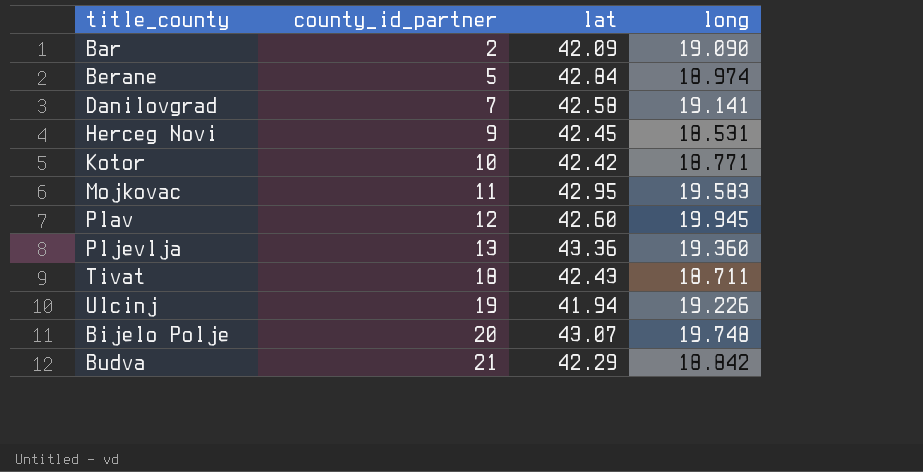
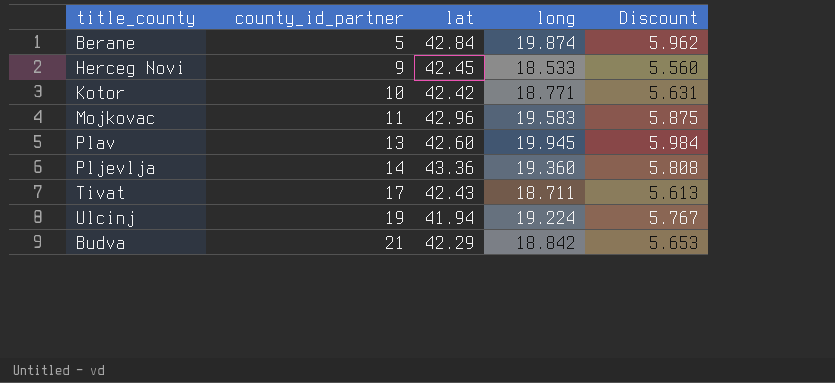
column Discount | formula: none -> [long] * 0.3
row Bar: 2 | 42.09 | 19.090 -> none
row Danilovgrad: 7 | 42.58 | 19.141 -> none
row Bijelo Polje: 20 | 43.07 | 19.748 -> none
Berane | long: 18.974 -> 19.874
Herceg Novi | long: 18.531 -> 18.533
Mojkovac | lat: 42.95 -> 42.96
Plav | county_id_partner: 12 -> 13
Pljevlja | county_id_partner: 13 -> 14
Tivat | county_id_partner: 18 -> 17
Ulcinj | long: 19.226 -> 19.224

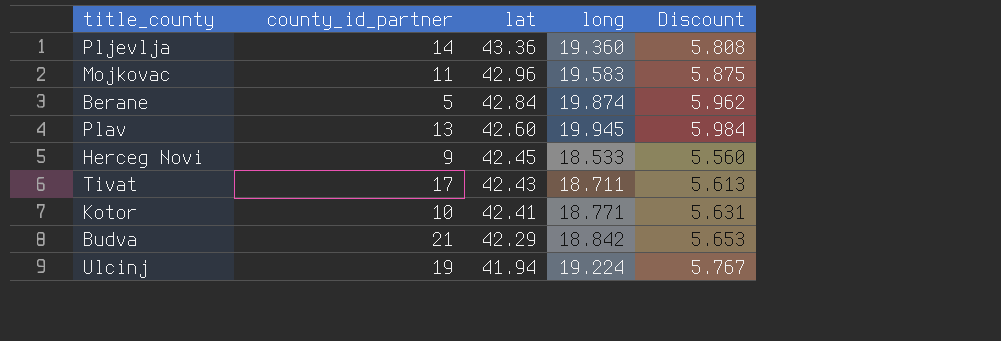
row order: county_id_partner ascending -> lat descending
Kotor | lat: 42.42 -> 42.41

